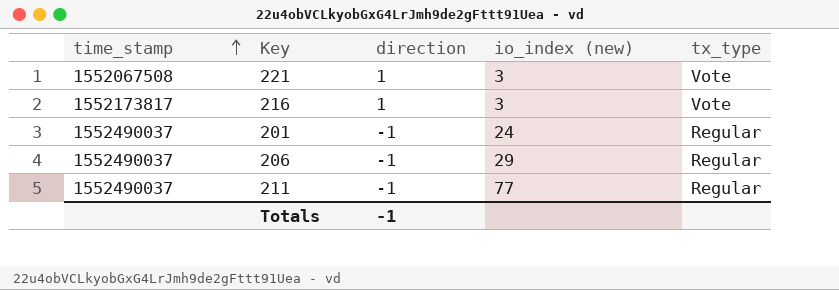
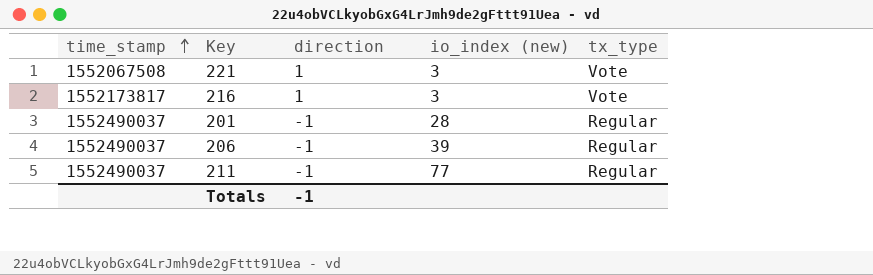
201 | io_index (new): 24 -> 28
206 | io_index (new): 29 -> 39

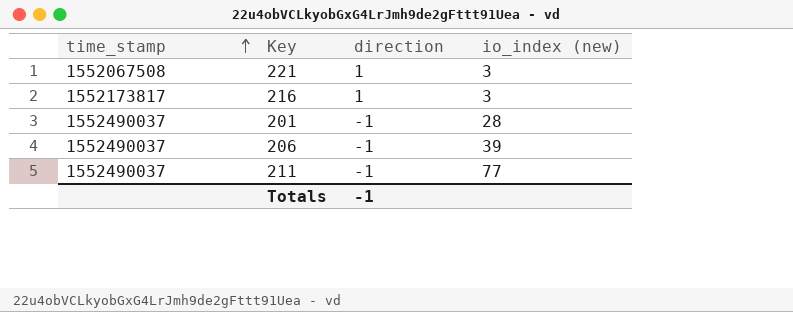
column tx_type | position: 5 -> none

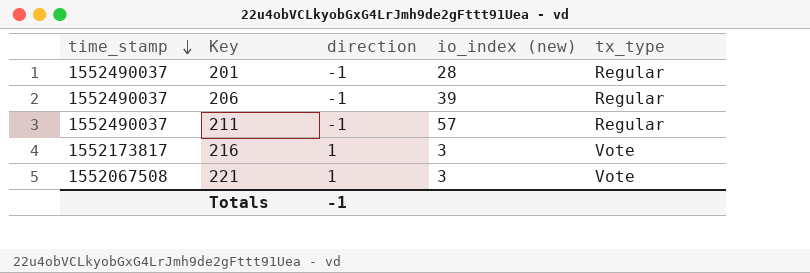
row order: time_stamp ascending -> time_stamp descending
column tx_type | position: none -> 5
211 | io_index (new): 77 -> 57

